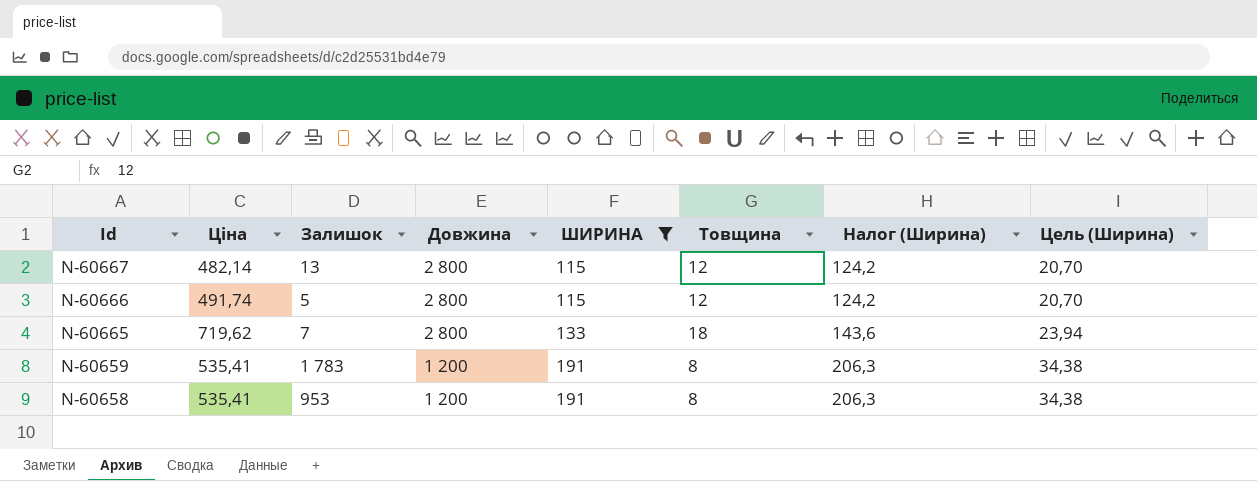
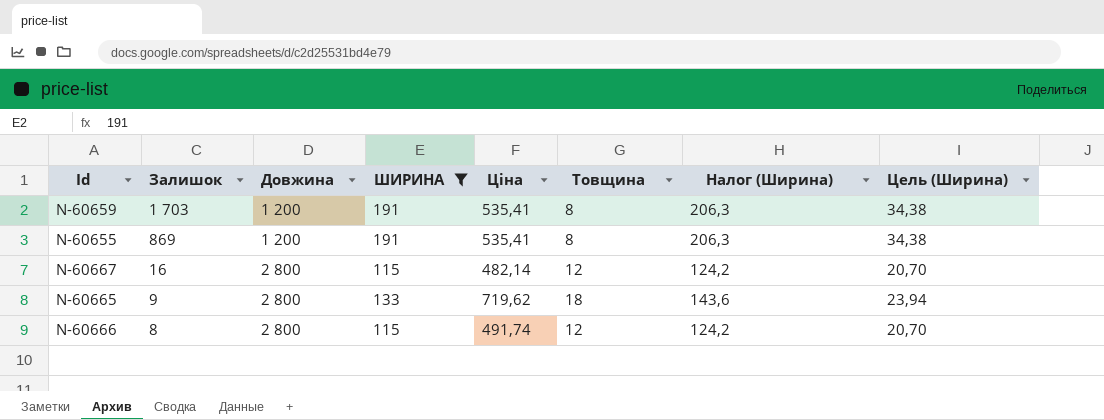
row order: Id descending -> Залишок descending
column Ціна | position: 2 -> 5
row N-60658: 535,41 | 953 | 1 200 | 191 | 8 | 206,3 | 34,38 -> none
N-60659 | Залишок: 1 783 -> 1 703
row N-60655: none -> 869 | 1 200 | 191 | 535,41 | 8 | 206,3 | 34,38
N-60667 | Залишок: 13 -> 16
N-60665 | Залишок: 7 -> 9
N-60666 | Залишок: 5 -> 8

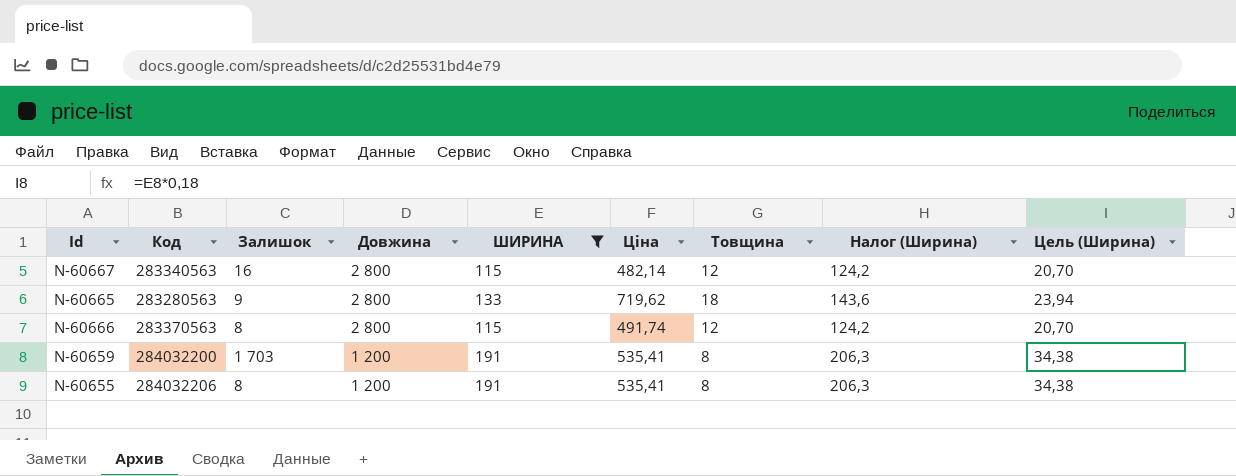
row order: Залишок descending -> Довжина descending
column Код | position: none -> 2
N-60655 | Залишок: 869 -> 8

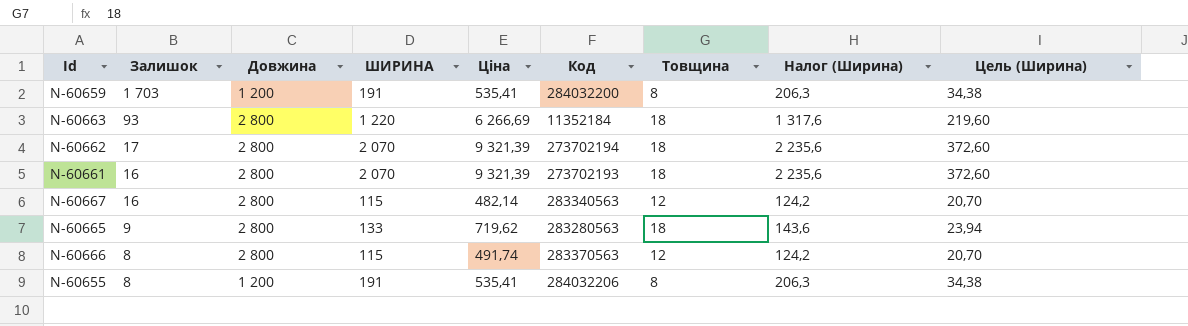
filter: ШИРИНА <= 191 -> none
row order: Довжина descending -> Залишок descending
column Код | position: 2 -> 6

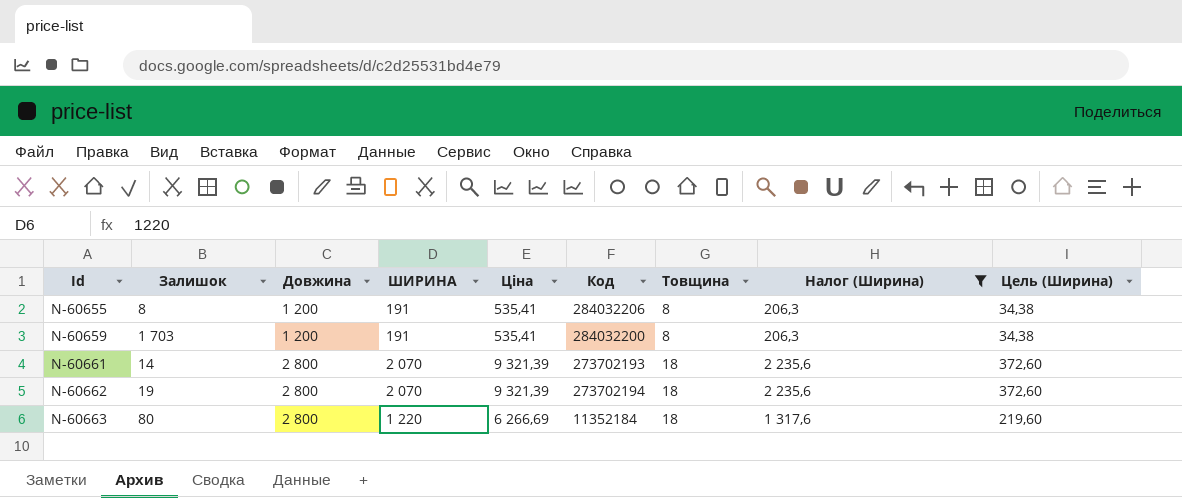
filter: none -> Налог (Ширина) >= 206,3
row order: Залишок descending -> Id ascending
N-60661 | Залишок: 16 -> 14
N-60662 | Залишок: 17 -> 19
N-60663 | Залишок: 93 -> 80

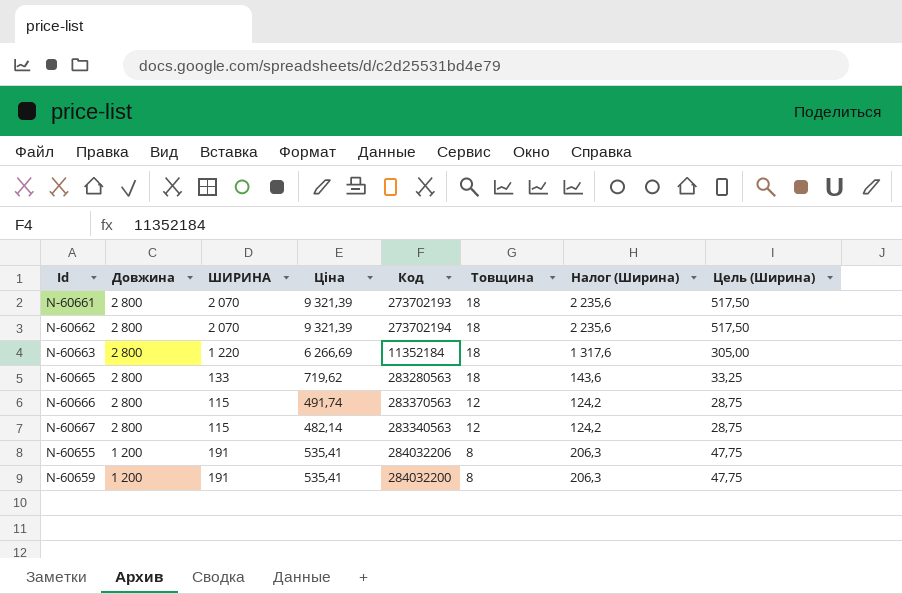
filter: Налог (Ширина) >= 206,3 -> none
row order: Id ascending -> Довжина descending
column Залишок | position: 2 -> none
column Цель (Ширина) | formula: [ШИРИНА] * 0,18 -> [ШИРИНА] * 0,25

